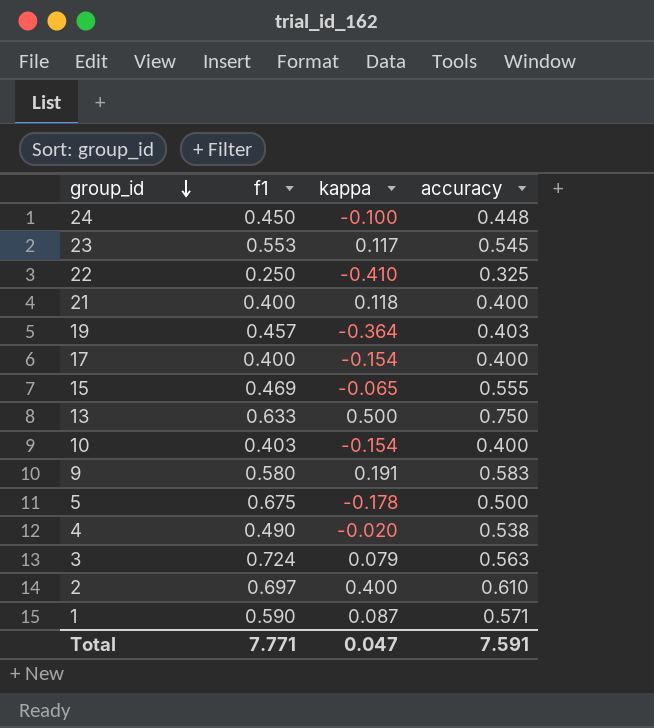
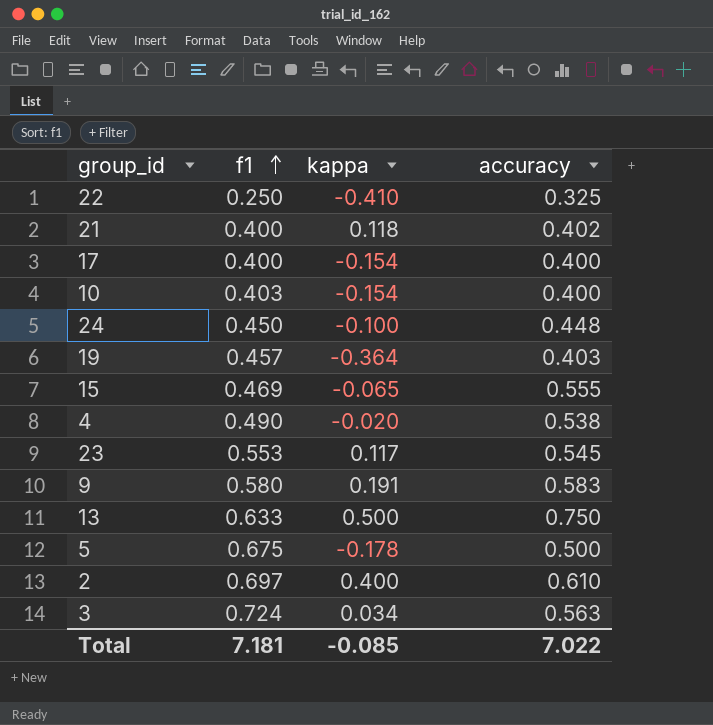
row order: group_id descending -> f1 ascending
row 1: 0.590 | 0.087 | 0.571 -> none
21 | accuracy: 0.400 -> 0.402
3 | kappa: 0.079 -> 0.034
Total | f1: 7.771 -> 7.181
Total | kappa: 0.047 -> -0.085
Total | accuracy: 7.591 -> 7.022

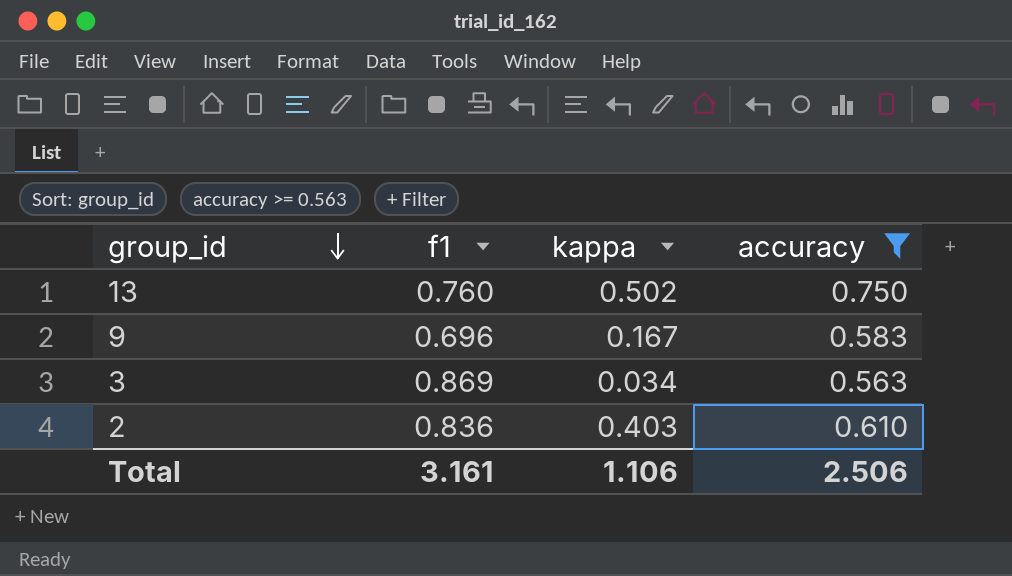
filter: none -> accuracy >= 0.563
row order: f1 ascending -> group_id descending
13 | f1: 0.633 -> 0.760
13 | kappa: 0.500 -> 0.502
9 | f1: 0.580 -> 0.696
9 | kappa: 0.191 -> 0.167
3 | f1: 0.724 -> 0.869
2 | f1: 0.697 -> 0.836
2 | kappa: 0.400 -> 0.403
Total | f1: 7.181 -> 3.161
Total | kappa: -0.085 -> 1.106
Total | accuracy: 7.022 -> 2.506

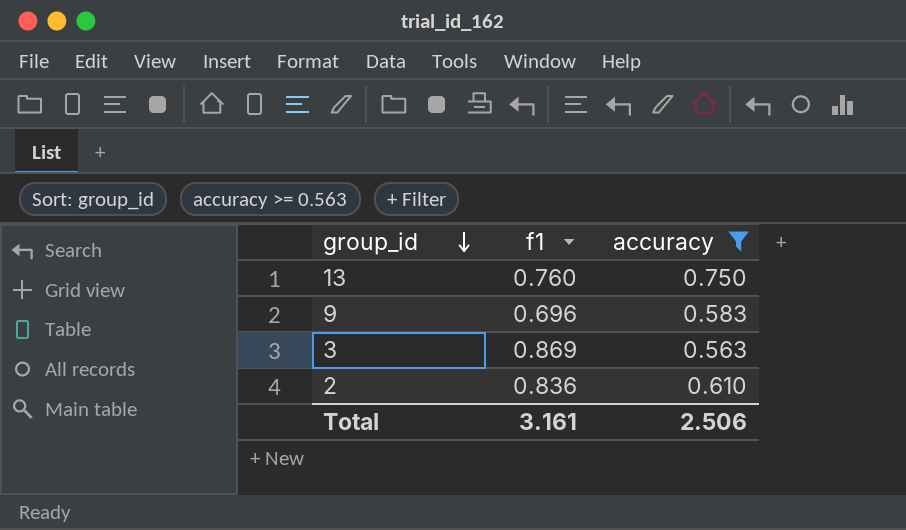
column kappa | position: 3 -> none

